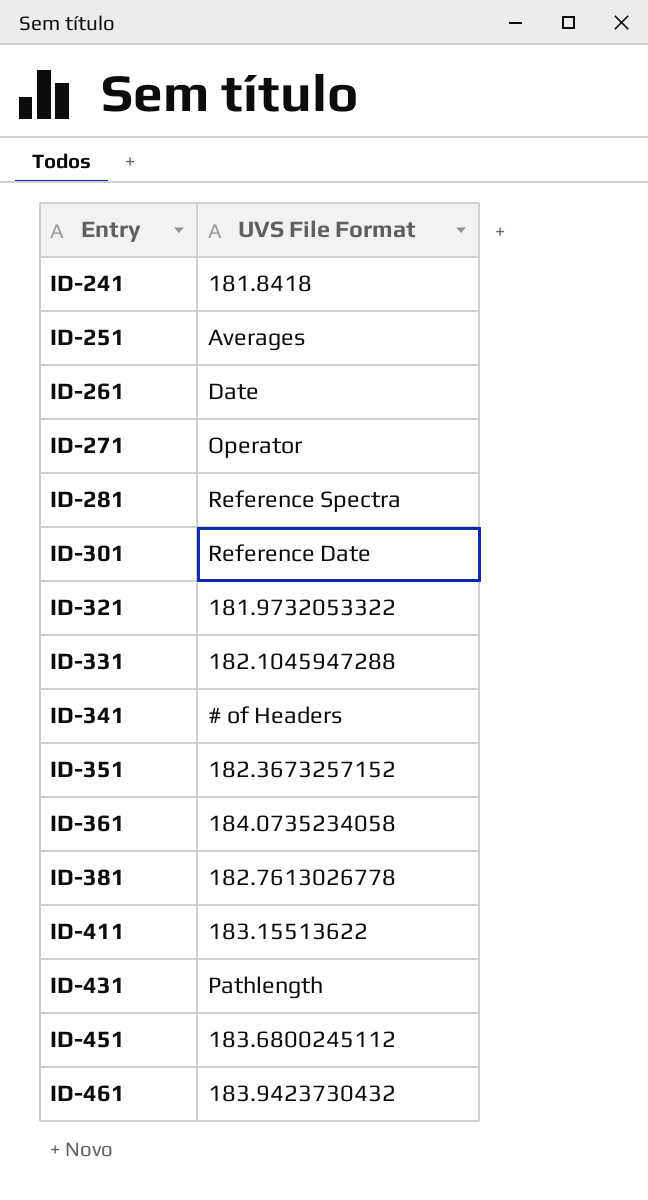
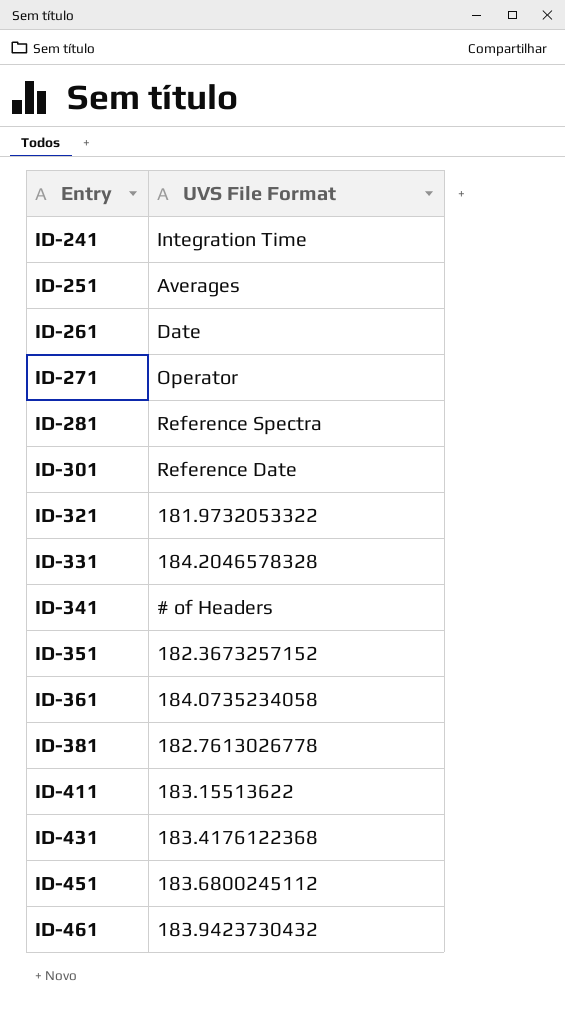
ID-241 | UVS File Format: 181.8418 -> Integration Time
ID-331 | UVS File Format: 182.1045947288 -> 184.2046578328
ID-431 | UVS File Format: Pathlength -> 183.4176122368

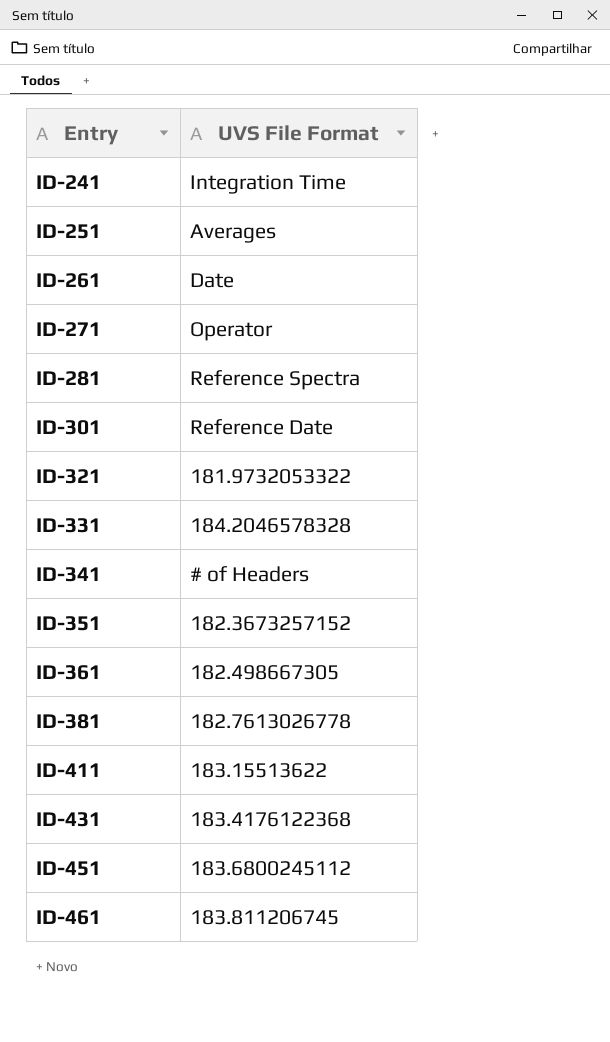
ID-361 | UVS File Format: 184.0735234058 -> 182.498667305
ID-461 | UVS File Format: 183.9423730432 -> 183.811206745

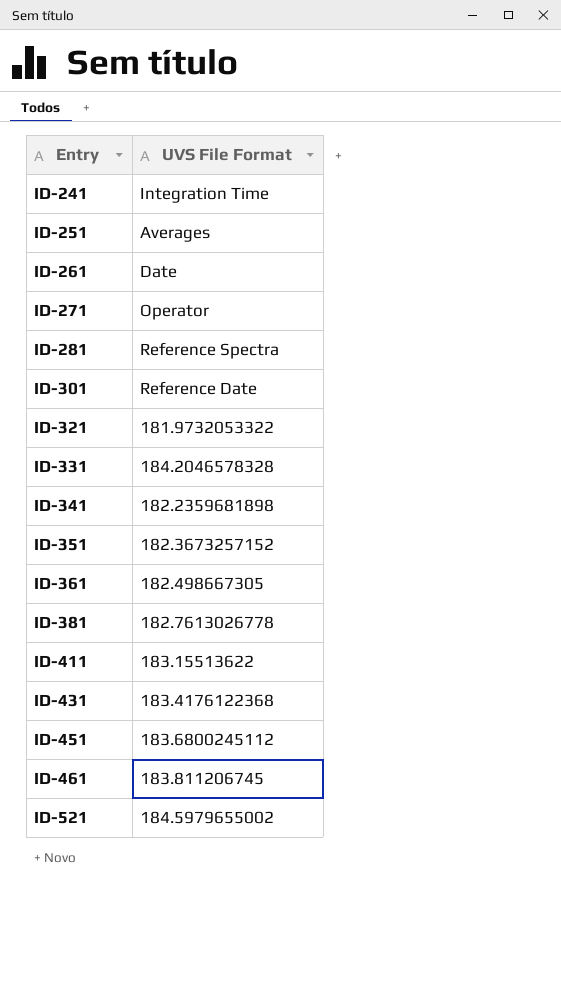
ID-341 | UVS File Format: # of Headers -> 182.2359681898
row ID-521: none -> 184.5979655002

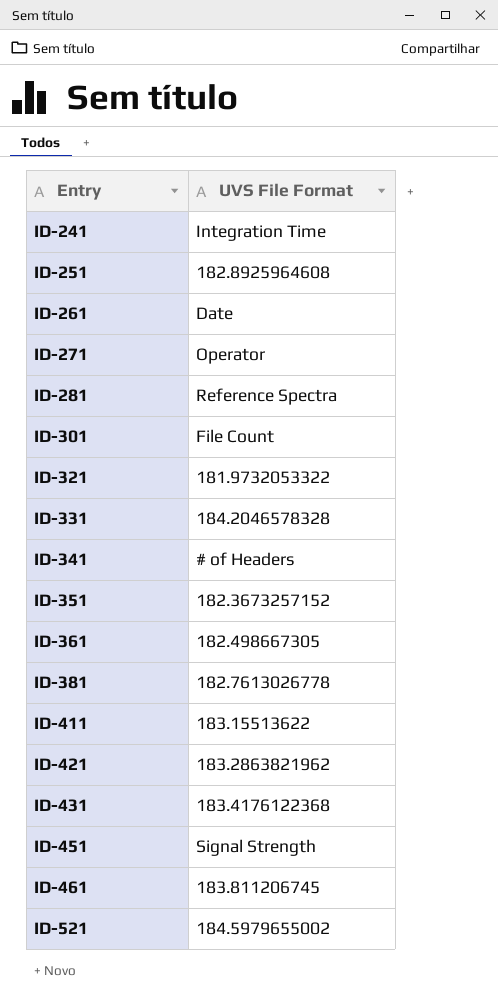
ID-251 | UVS File Format: Averages -> 182.8925964608
ID-301 | UVS File Format: Reference Date -> File Count
ID-341 | UVS File Format: 182.2359681898 -> # of Headers
row ID-421: none -> 183.2863821962
ID-451 | UVS File Format: 183.6800245112 -> Signal Strength

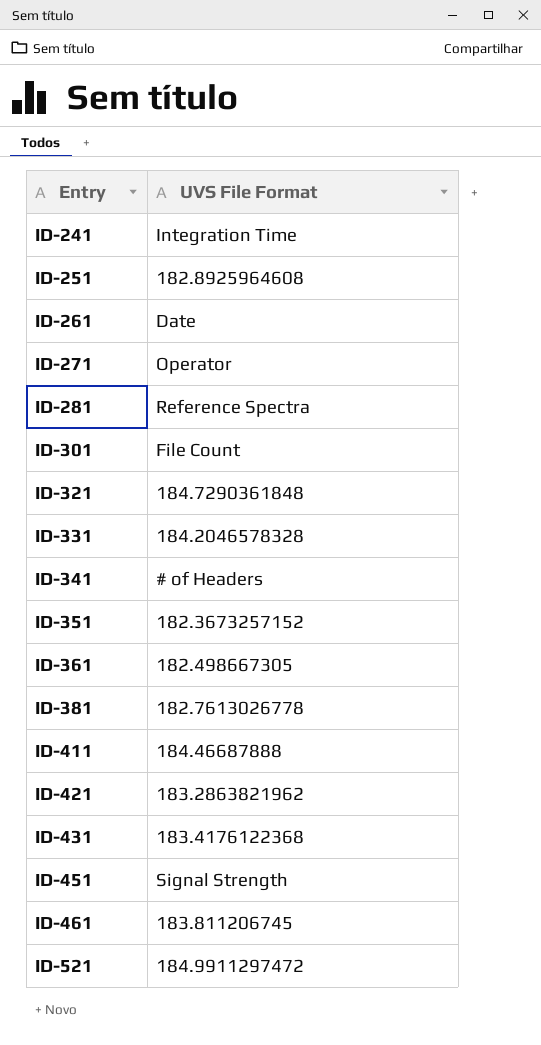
ID-321 | UVS File Format: 181.9732053322 -> 184.7290361848
ID-411 | UVS File Format: 183.15513622 -> 184.46687888
ID-521 | UVS File Format: 184.5979655002 -> 184.9911297472

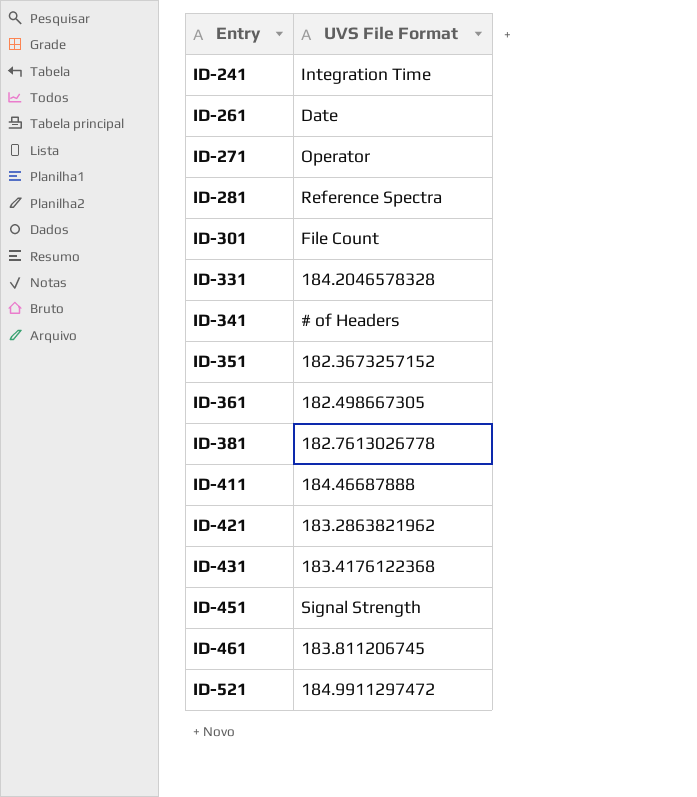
row ID-251: 182.8925964608 -> none
row ID-321: 184.7290361848 -> none

